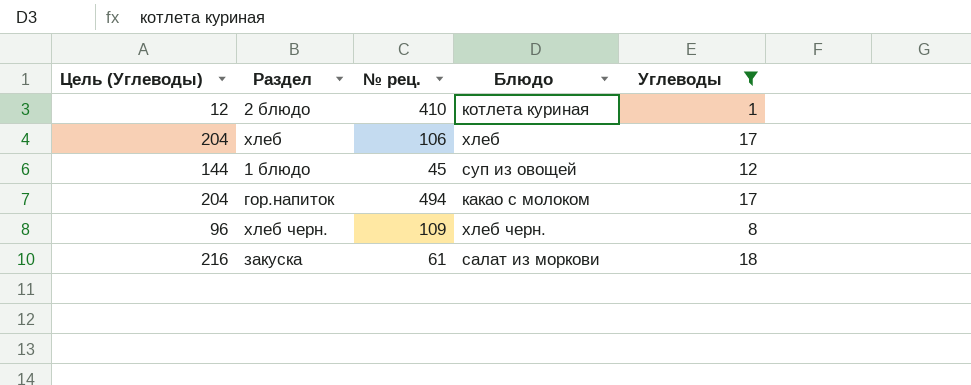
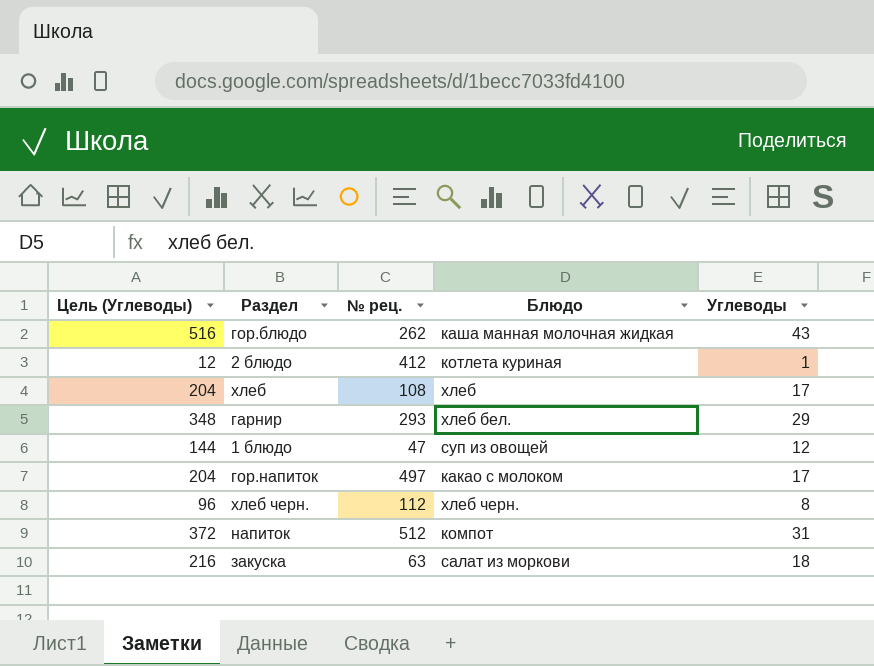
filter: Углеводы <= 18 -> none
2 блюдо | № рец.: 410 -> 412
хлеб | № рец.: 106 -> 108
1 блюдо | № рец.: 45 -> 47
гор.напиток | № рец.: 494 -> 497
хлеб черн. | № рец.: 109 -> 112
закуска | № рец.: 61 -> 63

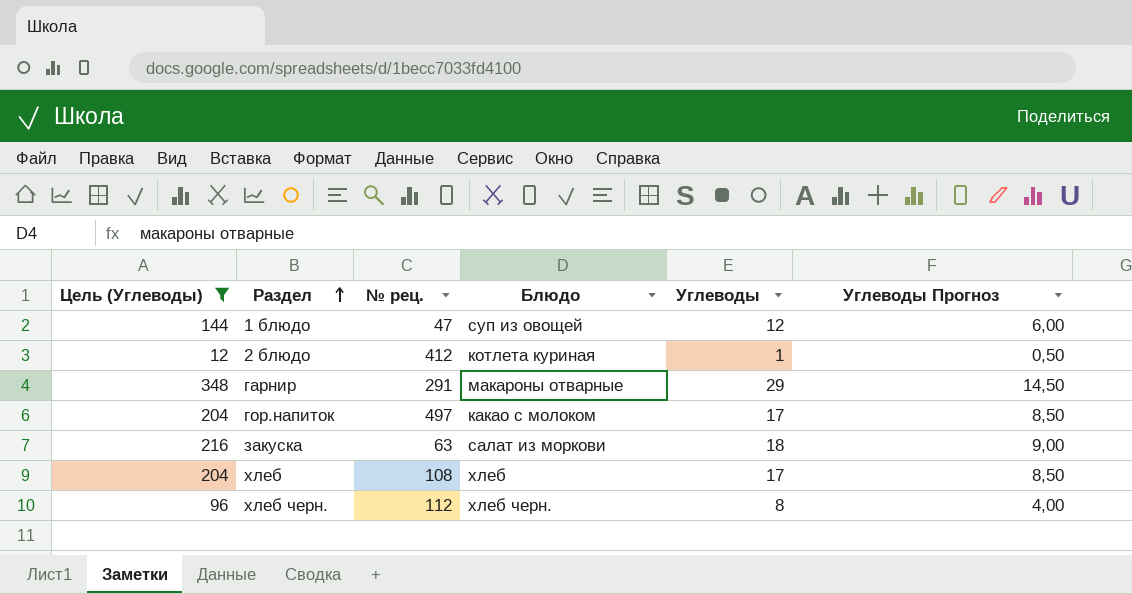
filter: none -> Цель (Углеводы) <= 348
row order: none -> Раздел ascending
column Углеводы Прогноз | formula: none -> [Углеводы] * 0,5
гарнир | № рец.: 293 -> 291
гарнир | Блюдо: хлеб бел. -> макароны отварные

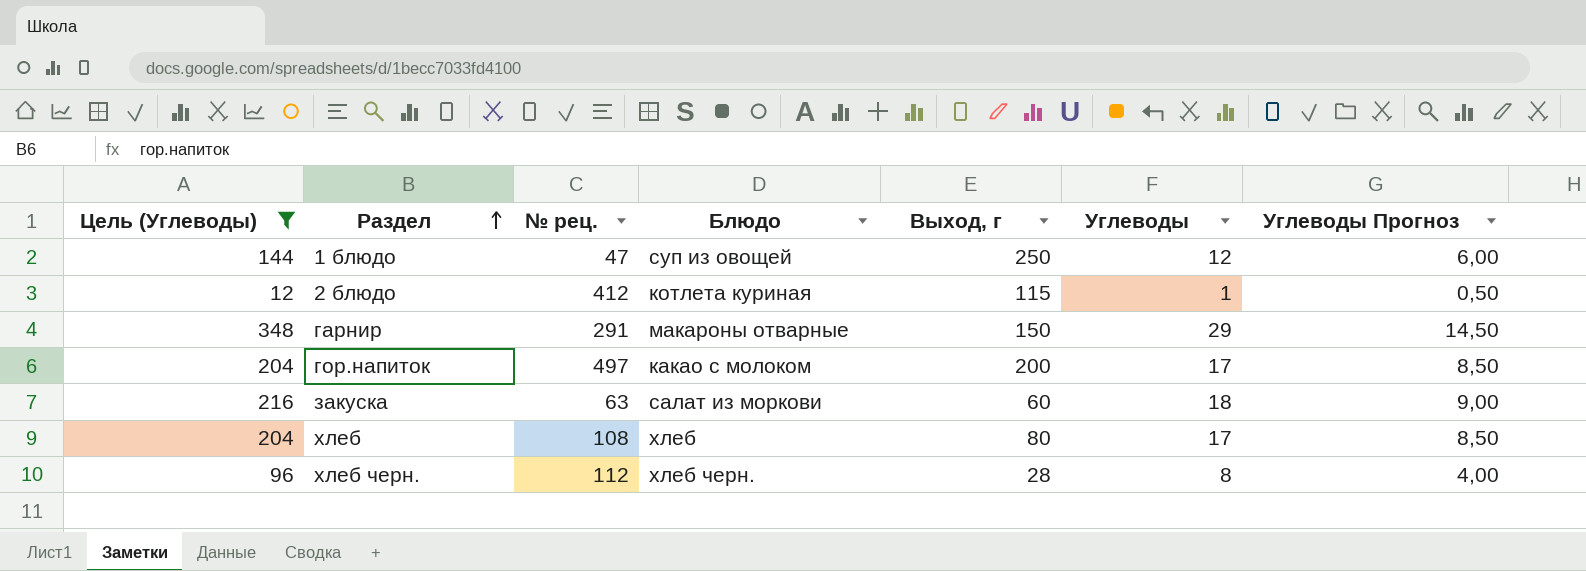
column Выход, г | position: none -> 5

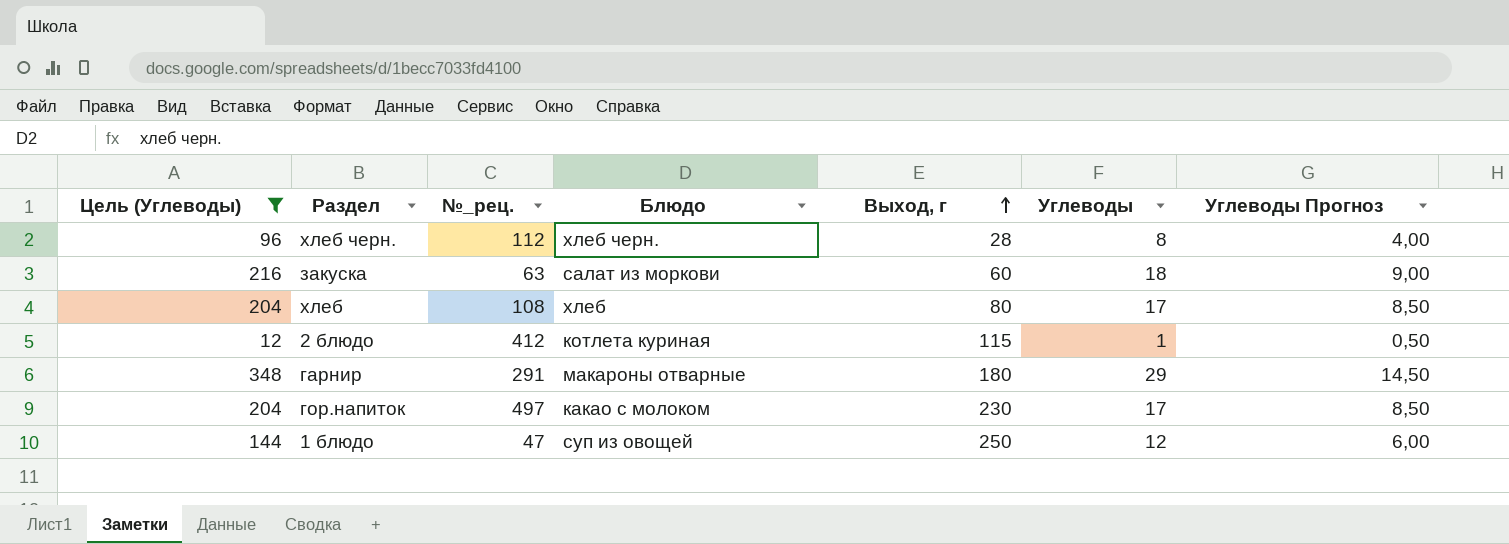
row order: Раздел ascending -> Выход, г ascending
column name: № рец. -> №_рец.
гарнир | Выход, г: 150 -> 180
гор.напиток | Выход, г: 200 -> 230

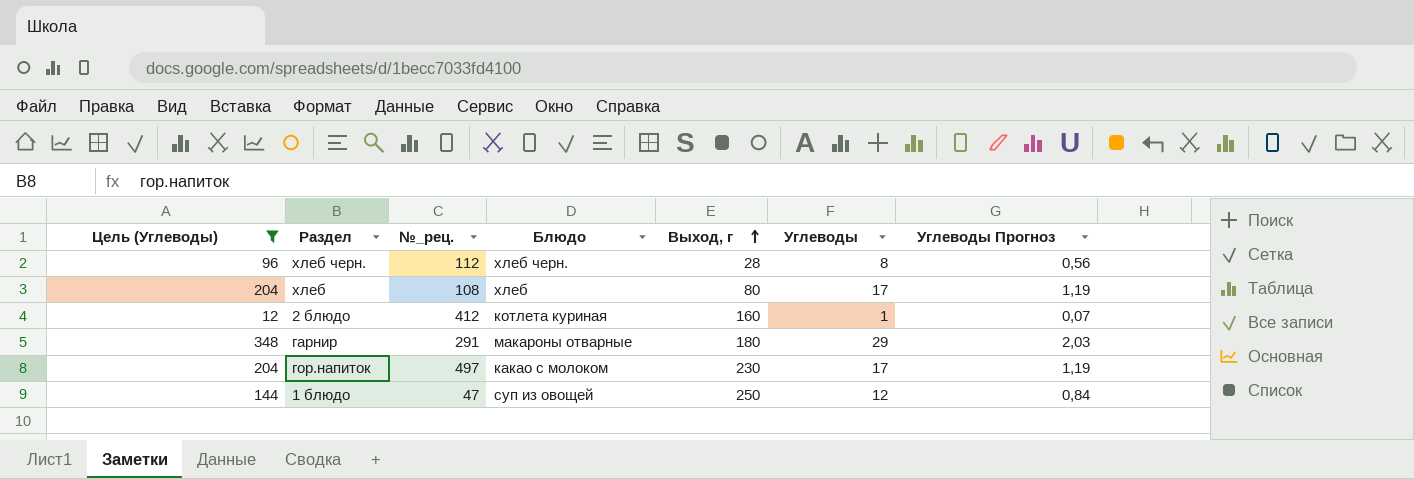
column Углеводы Прогноз | formula: [Углеводы] * 0,5 -> [Углеводы] * 0,07
row закуска: 216 | 63 | салат из моркови | 60 | 18 | 9,00 -> none
2 блюдо | Выход, г: 115 -> 160

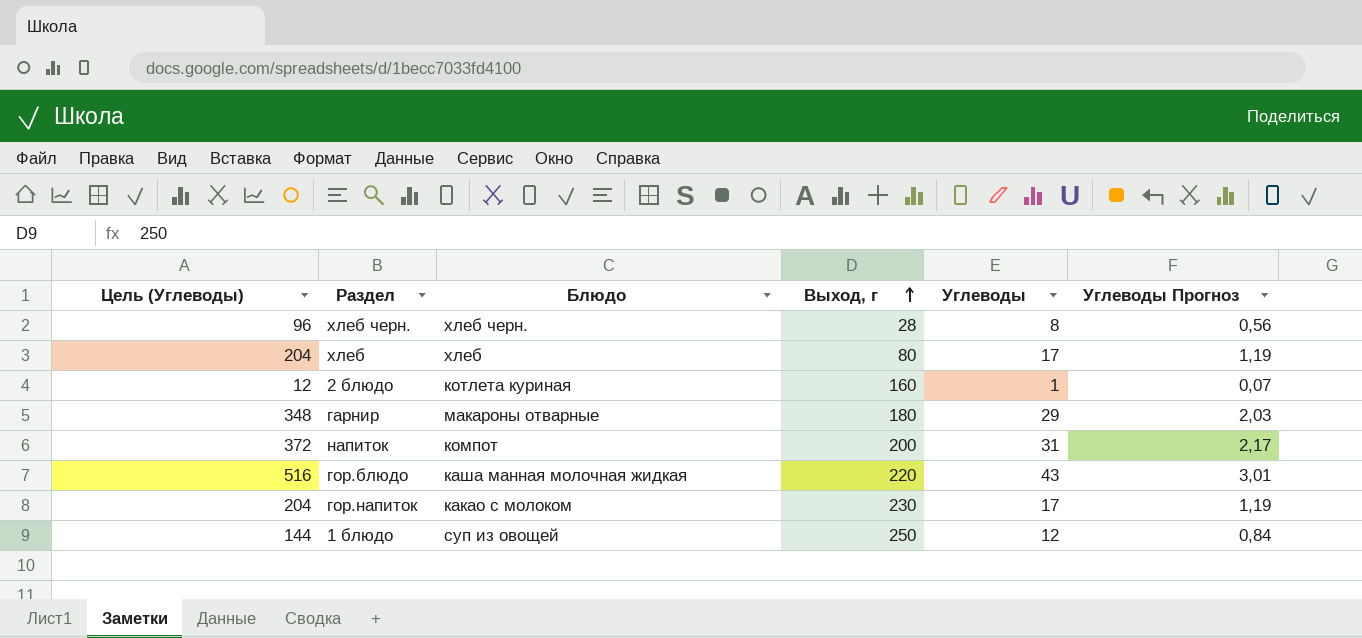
filter: Цель (Углеводы) <= 348 -> none
column №_рец. | position: 3 -> none

